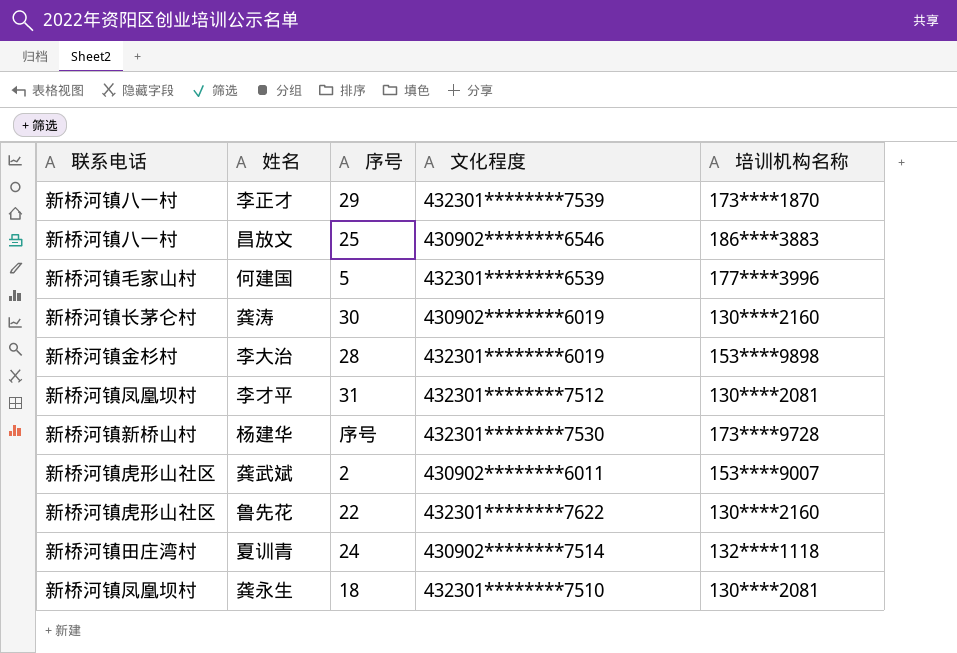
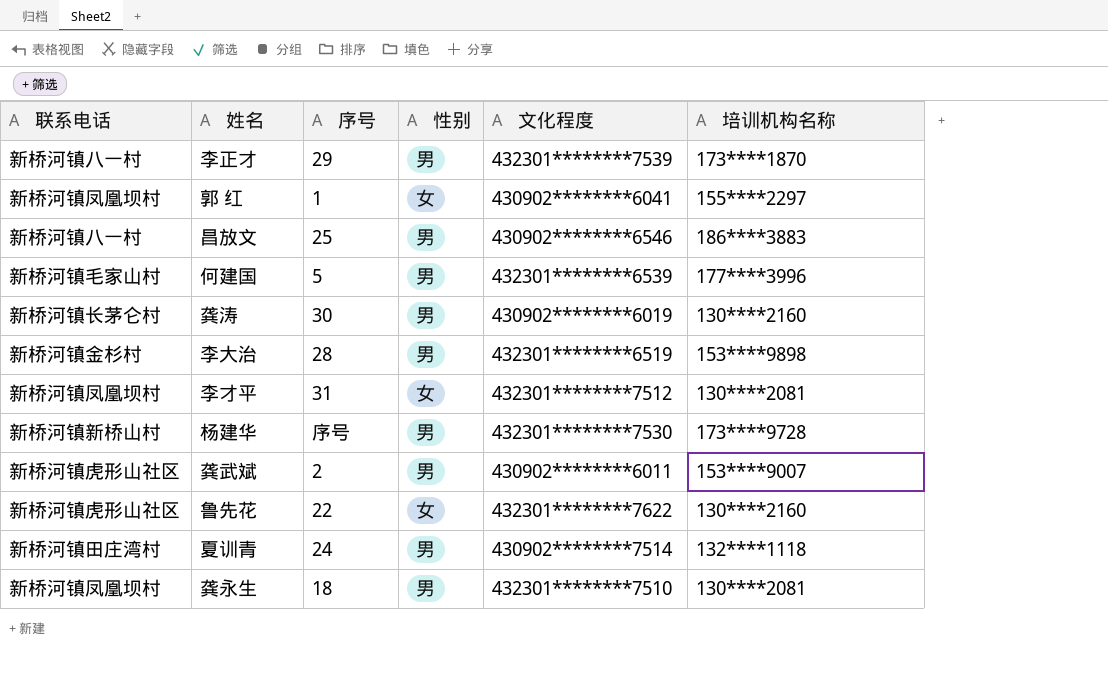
column 性别 | position: none -> 4
row 郭 红: none -> 新桥河镇凤凰坝村 | 1 | 女 | 430902********6041 | 155****2297
李大治 | 文化程度: 432301********6019 -> 432301********6519

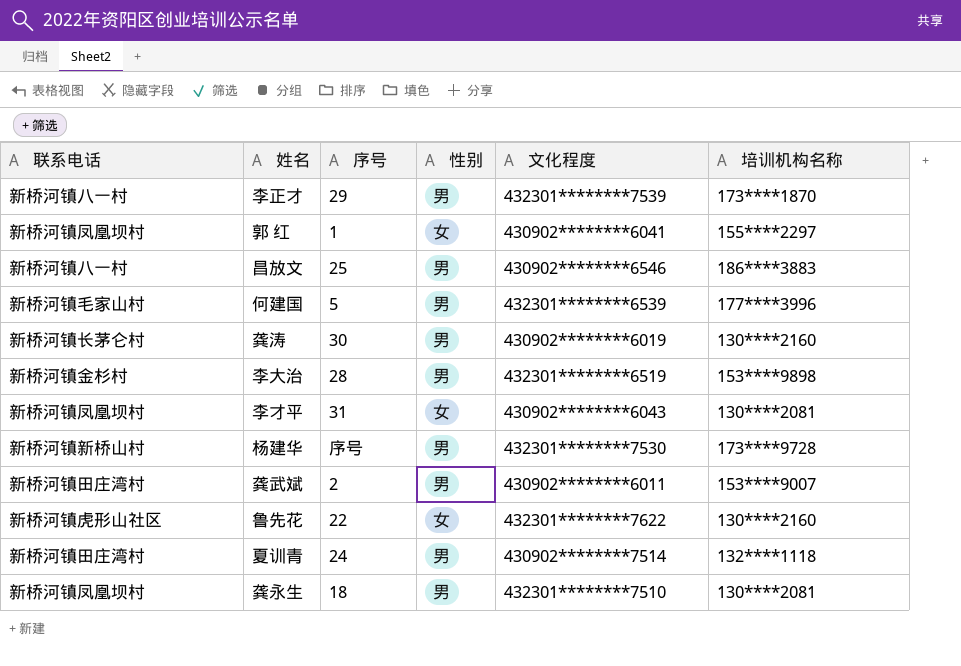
李才平 | 文化程度: 432301********7512 -> 430902********6043
龚武斌 | 联系电话: 新桥河镇虎形山社区 -> 新桥河镇田庄湾村

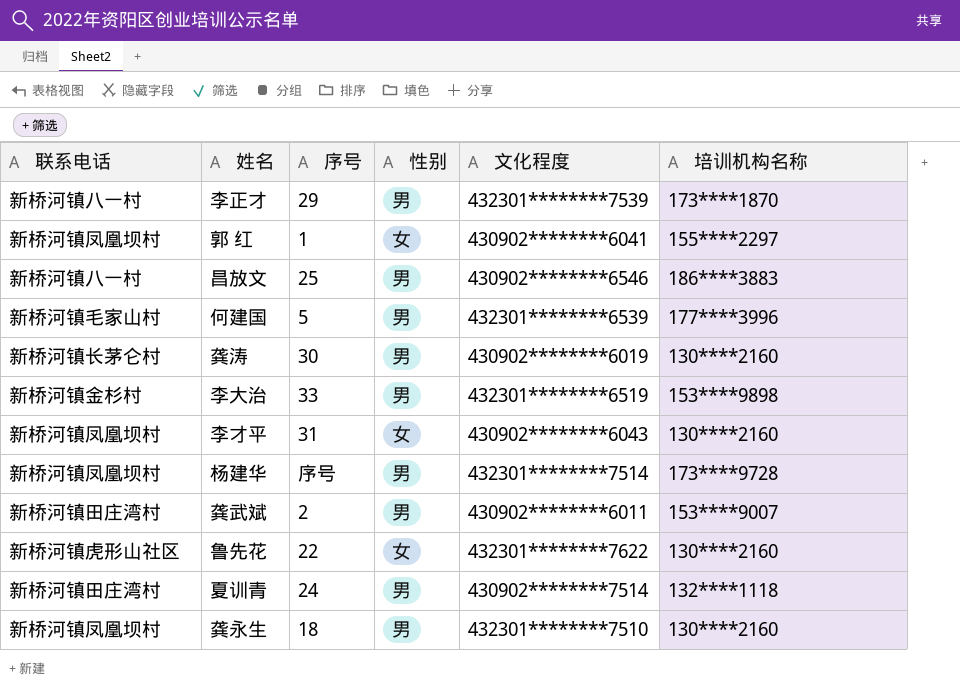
李大治 | 序号: 28 -> 33
李才平 | 培训机构名称: 130****2081 -> 130****2160
杨建华 | 联系电话: 新桥河镇新桥山村 -> 新桥河镇凤凰坝村
杨建华 | 文化程度: 432301********7530 -> 432301********7514
龚永生 | 培训机构名称: 130****2081 -> 130****2160

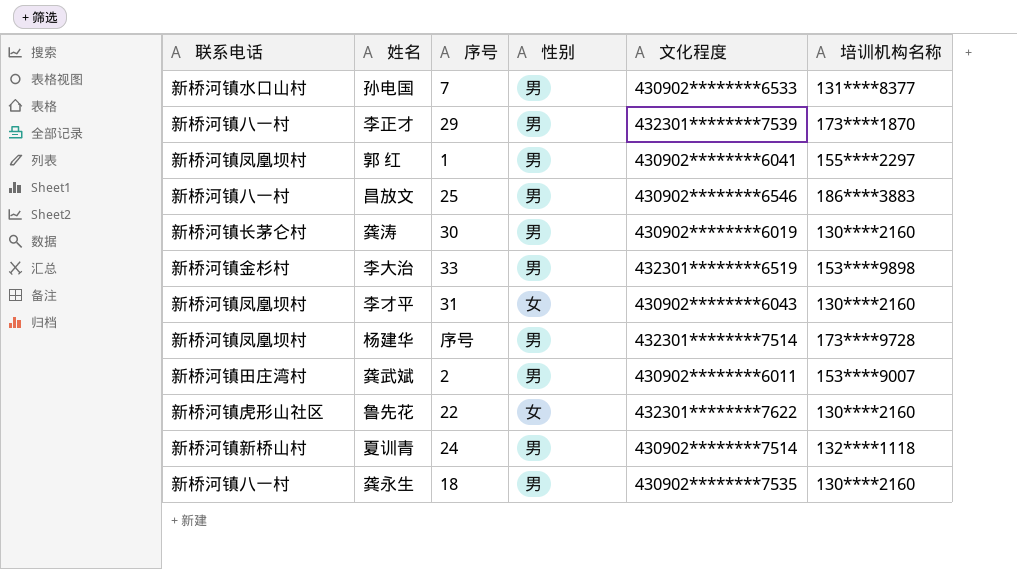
row 何建国: 新桥河镇毛家山村 | 5 | 男 | 432301********6539 | 177****3996 -> none
row 孙电国: none -> 新桥河镇水口山村 | 7 | 男 | 430902********6533 | 131****8377
郭 红 | 性别: 女 -> 男
夏训青 | 联系电话: 新桥河镇田庄湾村 -> 新桥河镇新桥山村
龚永生 | 联系电话: 新桥河镇凤凰坝村 -> 新桥河镇八一村
龚永生 | 文化程度: 432301********7510 -> 430902********7535

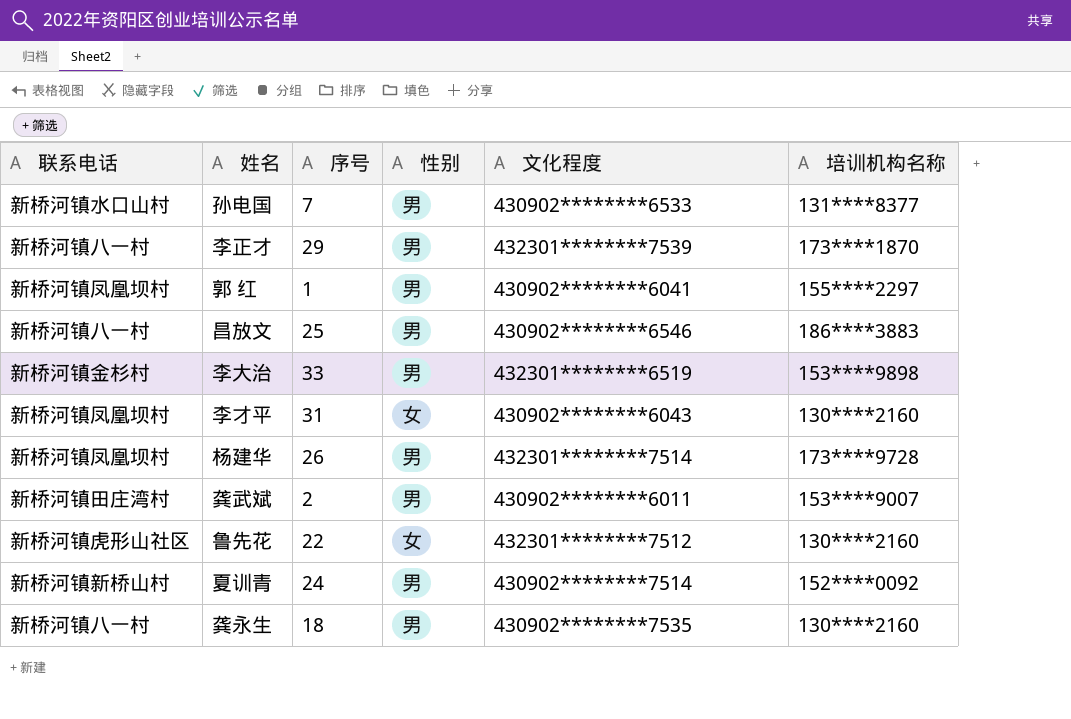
row 龚涛: 新桥河镇长茅仑村 | 30 | 男 | 430902********6019 | 130****2160 -> none
杨建华 | 序号: 序号 -> 26
鲁先花 | 文化程度: 432301********7622 -> 432301********7512
夏训青 | 培训机构名称: 132****1118 -> 152****0092

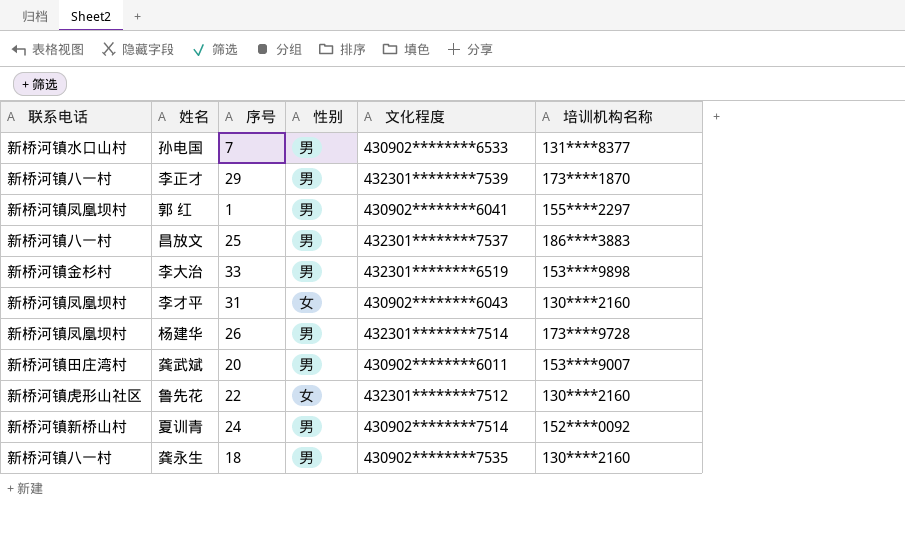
昌放文 | 文化程度: 430902********6546 -> 432301********7537
龚武斌 | 序号: 2 -> 20

